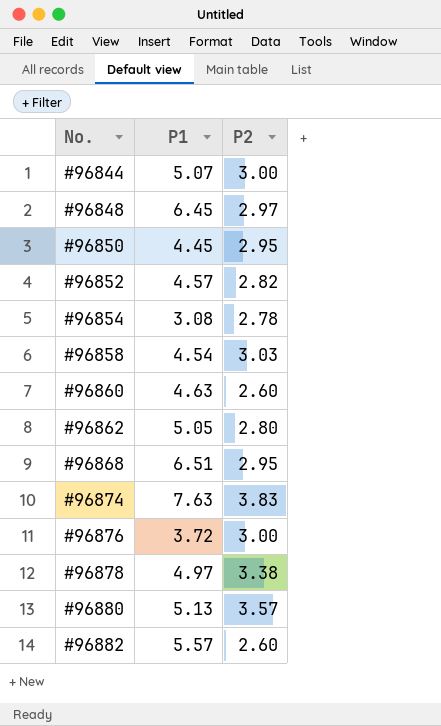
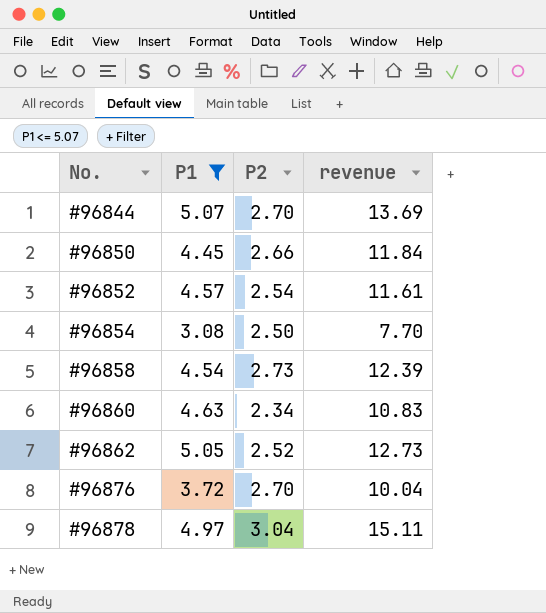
filter: none -> P1 <= 5.07
column revenue | formula: none -> [P1] * [P2]
#96844 | P2: 3.00 -> 2.70
#96850 | P2: 2.95 -> 2.66
#96852 | P2: 2.82 -> 2.54
#96854 | P2: 2.78 -> 2.50
#96858 | P2: 3.03 -> 2.73
#96860 | P2: 2.60 -> 2.34
#96862 | P2: 2.80 -> 2.52
#96876 | P2: 3.00 -> 2.70
#96878 | P2: 3.38 -> 3.04

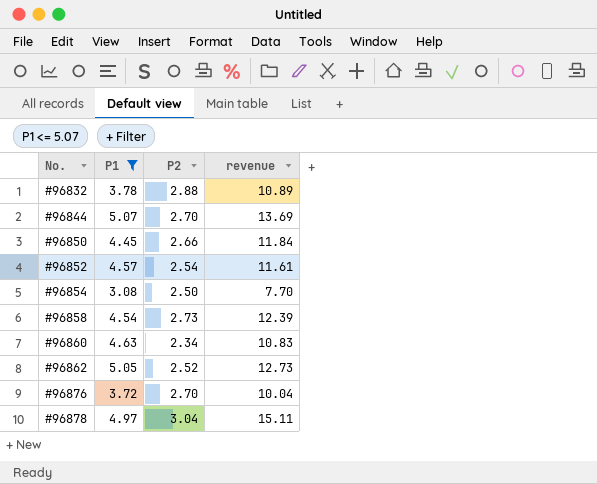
row #96832: none -> 3.78 | 2.88 | 10.89

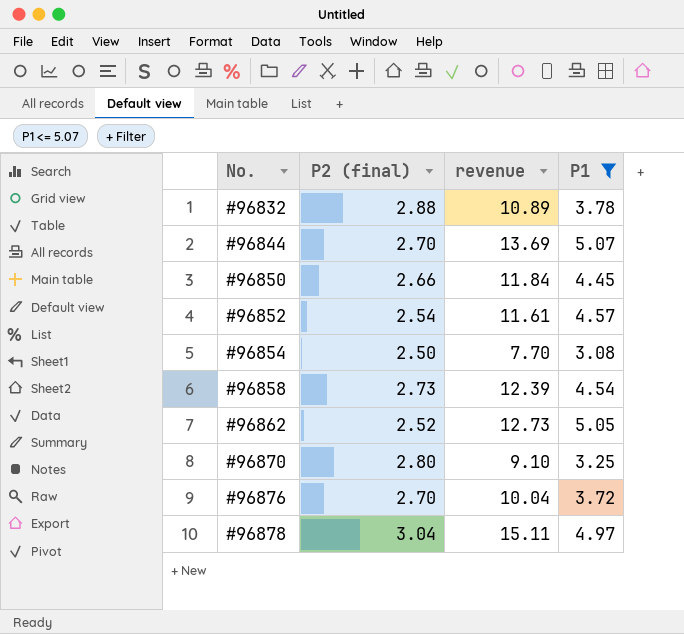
column name: P2 -> P2 (final)
column P1 | position: 2 -> 4
row #96860: 4.63 | 2.34 | 10.83 -> none
row #96870: none -> 2.80 | 9.10 | 3.25

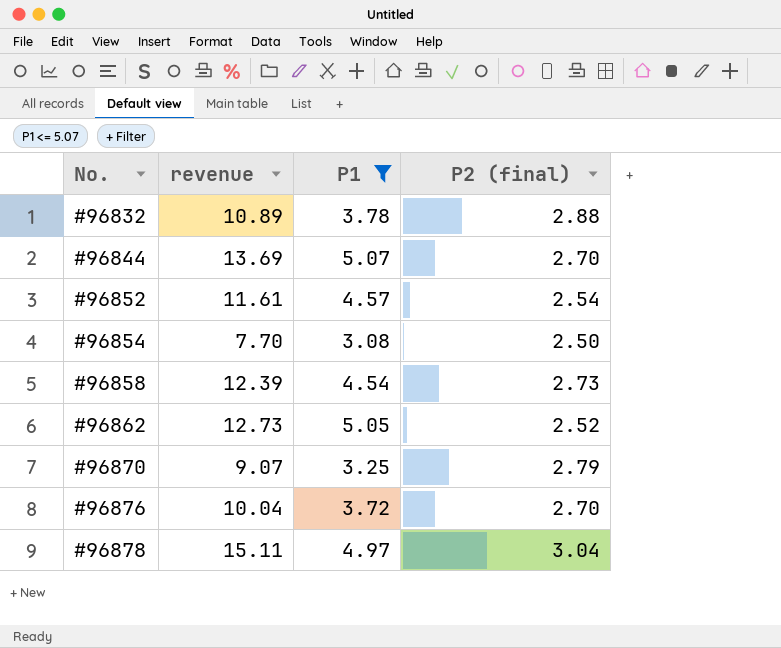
column P2 (final) | position: 2 -> 4
row #96850: 2.66 | 11.84 | 4.45 -> none
#96870 | revenue: 9.10 -> 9.07
#96870 | P2 (final): 2.80 -> 2.79

